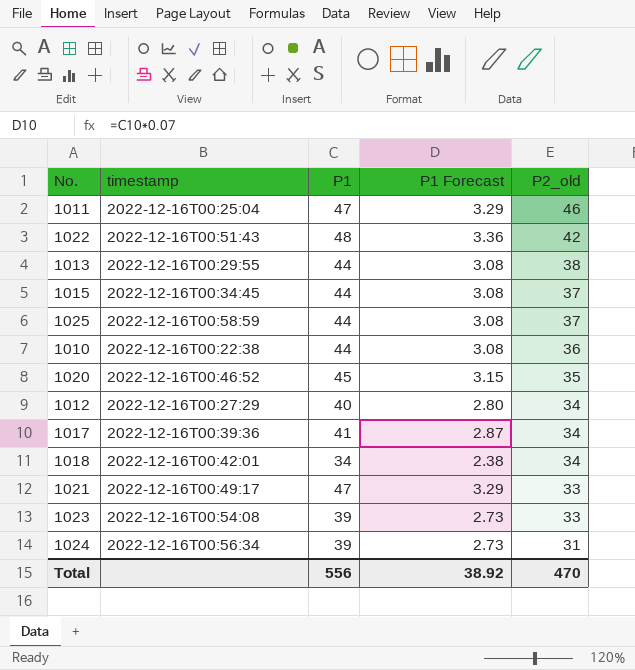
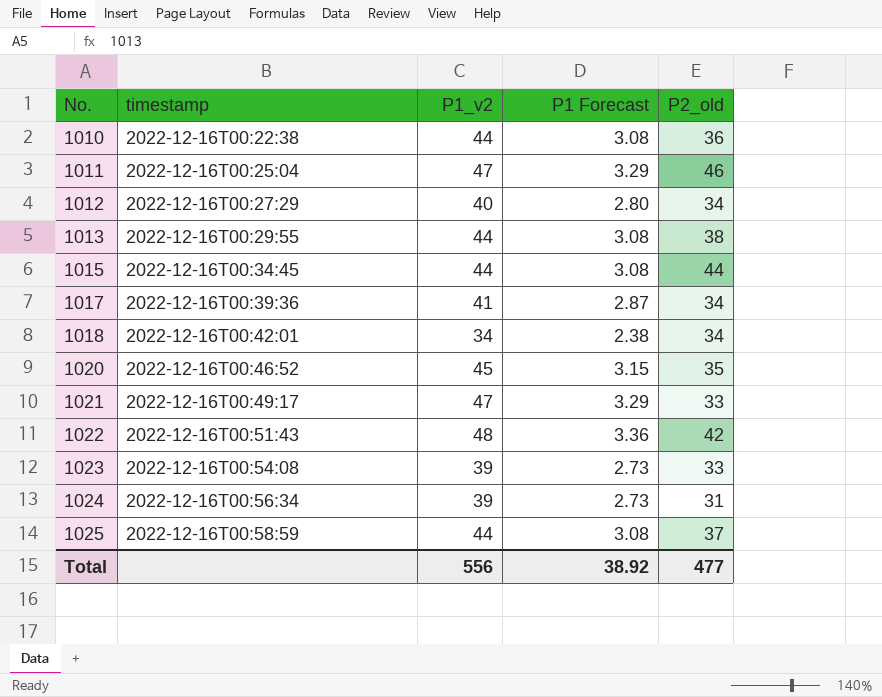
row order: P2_old descending -> No. ascending
column name: P1 -> P1_v2
1015 | P2_old: 37 -> 44
Total | P2_old: 470 -> 477

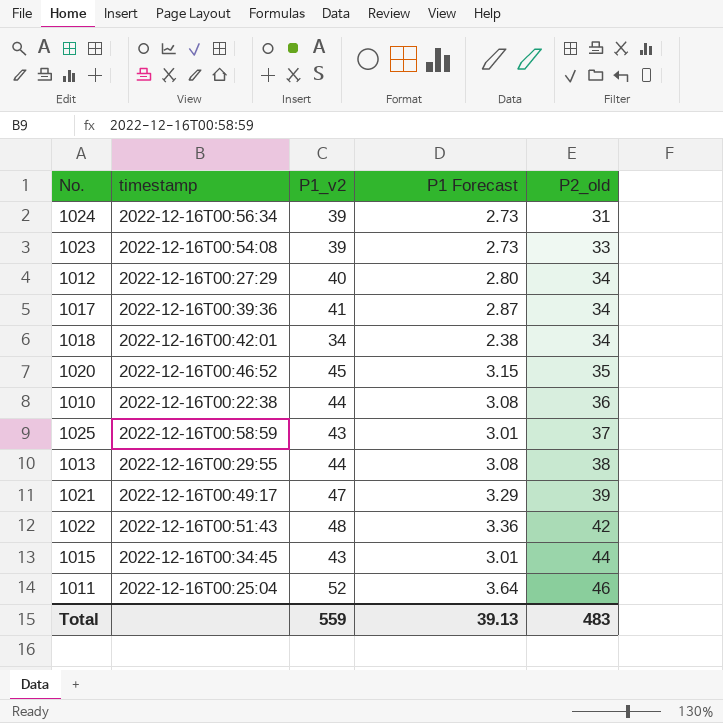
row order: No. ascending -> P2_old ascending
1025 | P1_v2: 44 -> 43
1025 | P1 Forecast: 3.08 -> 3.01
1021 | P2_old: 33 -> 39
1015 | P1_v2: 44 -> 43
1015 | P1 Forecast: 3.08 -> 3.01
1011 | P1_v2: 47 -> 52
1011 | P1 Forecast: 3.29 -> 3.64
Total | P1_v2: 556 -> 559
Total | P1 Forecast: 38.92 -> 39.13
Total | P2_old: 477 -> 483

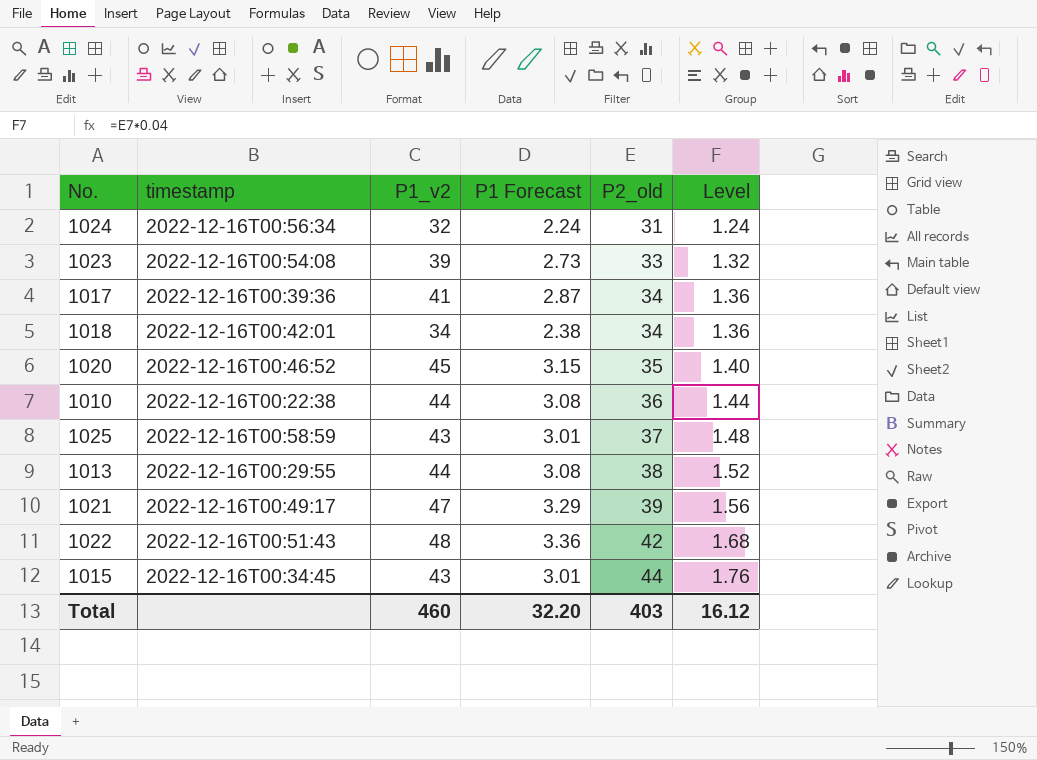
column Level | formula: none -> [P2_old] * 0.04
row 1012: 2022-12-16T00:27:29 | 40 | 2.80 | 34 -> none
row 1011: 2022-12-16T00:25:04 | 52 | 3.64 | 46 -> none
1024 | P1_v2: 39 -> 32
1024 | P1 Forecast: 2.73 -> 2.24
Total | P1_v2: 559 -> 460
Total | P1 Forecast: 39.13 -> 32.20
Total | P2_old: 483 -> 403

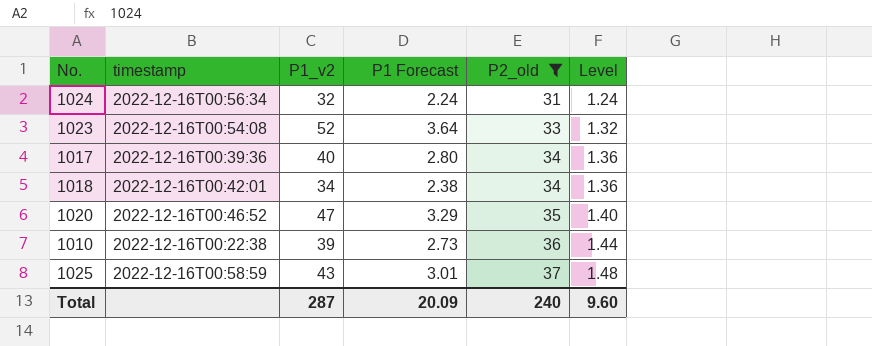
filter: none -> P2_old <= 37
1023 | P1_v2: 39 -> 52
1023 | P1 Forecast: 2.73 -> 3.64
1017 | P1_v2: 41 -> 40
1017 | P1 Forecast: 2.87 -> 2.80
1020 | P1_v2: 45 -> 47
1020 | P1 Forecast: 3.15 -> 3.29
1010 | P1_v2: 44 -> 39
1010 | P1 Forecast: 3.08 -> 2.73
Total | P1_v2: 460 -> 287
Total | P1 Forecast: 32.20 -> 20.09
Total | P2_old: 403 -> 240
Total | Level: 16.12 -> 9.60

